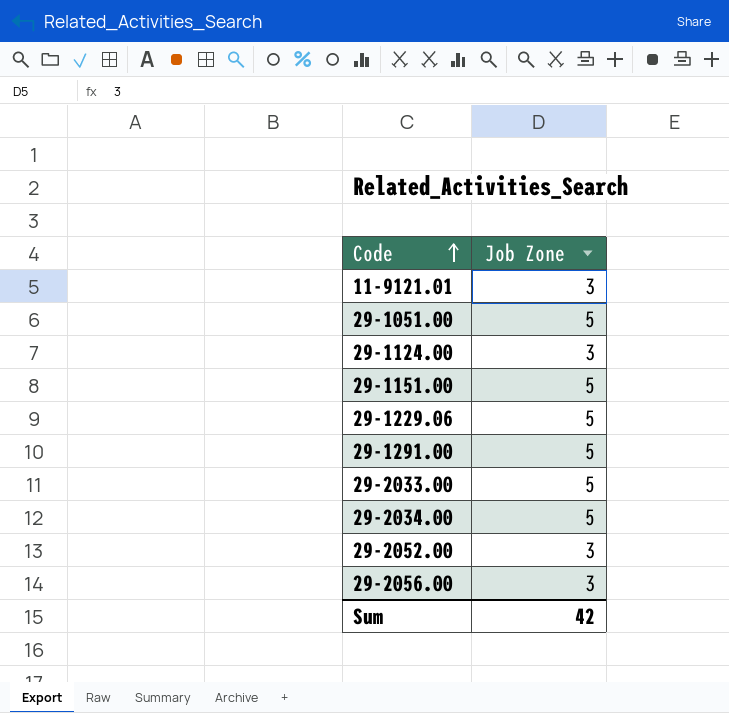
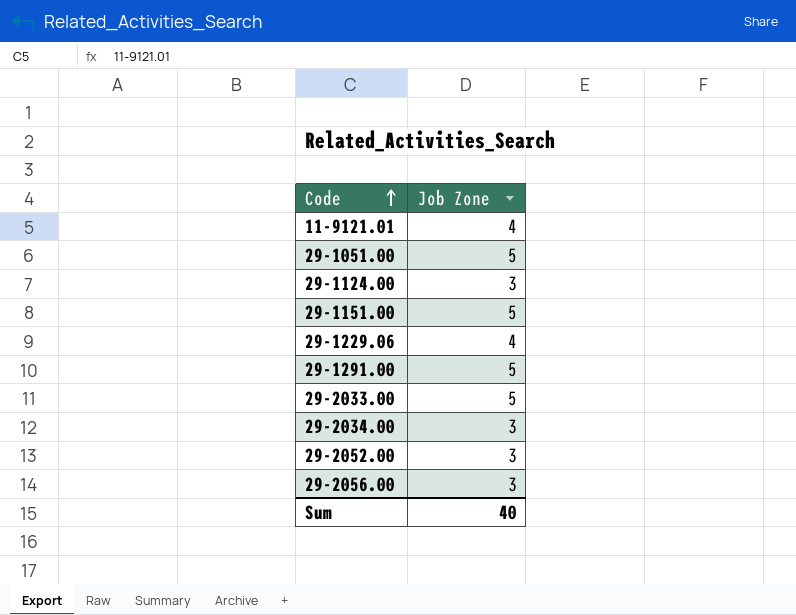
11-9121.01 | Job Zone: 3 -> 4
29-1229.06 | Job Zone: 5 -> 4
29-2034.00 | Job Zone: 5 -> 3
Sum | Job Zone: 42 -> 40

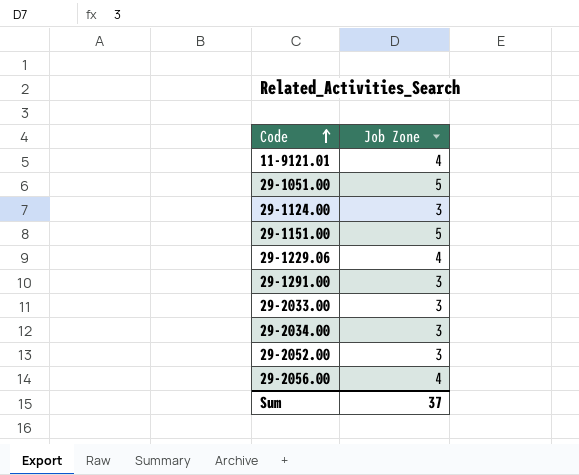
29-1291.00 | Job Zone: 5 -> 3
29-2033.00 | Job Zone: 5 -> 3
29-2056.00 | Job Zone: 3 -> 4
Sum | Job Zone: 40 -> 37

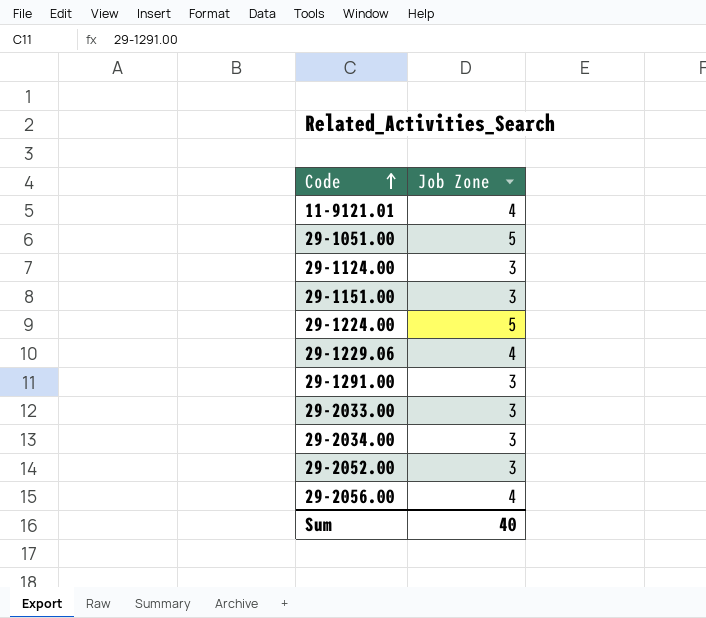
29-1151.00 | Job Zone: 5 -> 3
row 29-1224.00: none -> 5
Sum | Job Zone: 37 -> 40

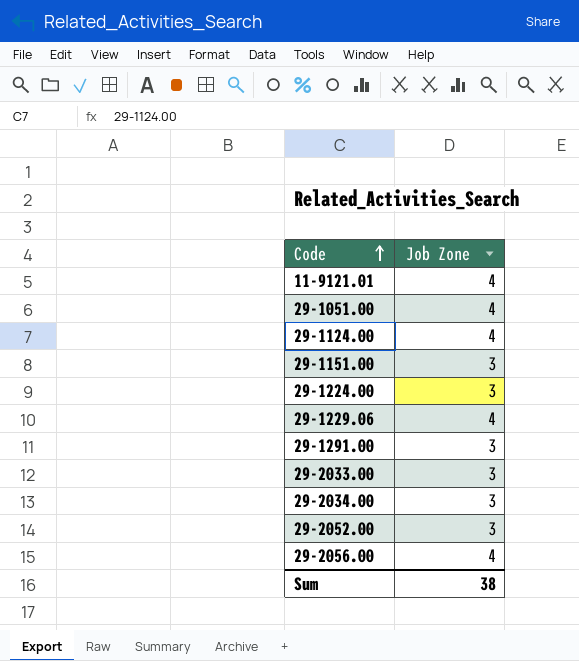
29-1051.00 | Job Zone: 5 -> 4
29-1124.00 | Job Zone: 3 -> 4
29-1224.00 | Job Zone: 5 -> 3
Sum | Job Zone: 40 -> 38

